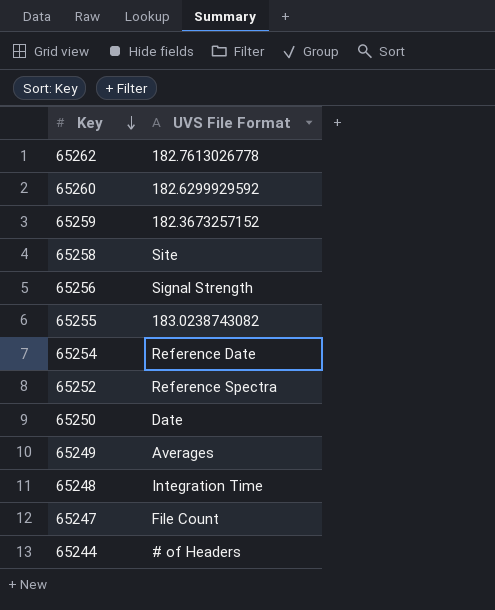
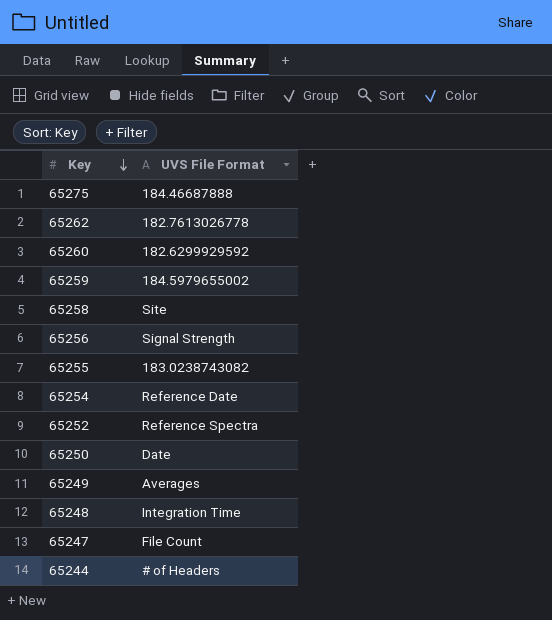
row 65275: none -> 184.46687888
65259 | UVS File Format: 182.3673257152 -> 184.5979655002

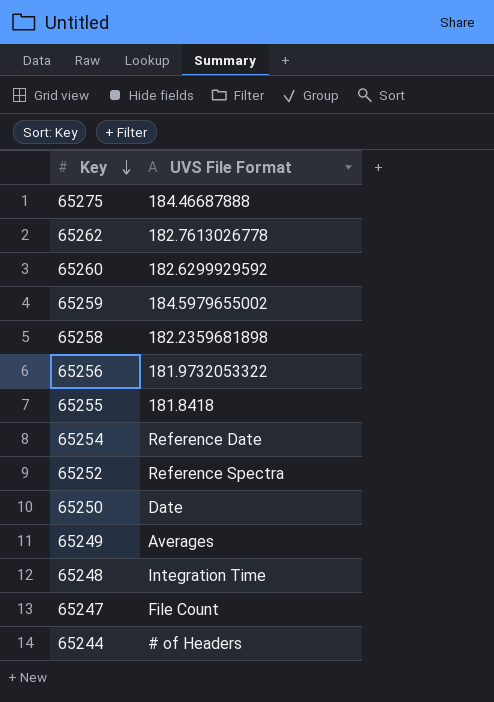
65258 | UVS File Format: Site -> 182.2359681898
65256 | UVS File Format: Signal Strength -> 181.9732053322
65255 | UVS File Format: 183.0238743082 -> 181.8418

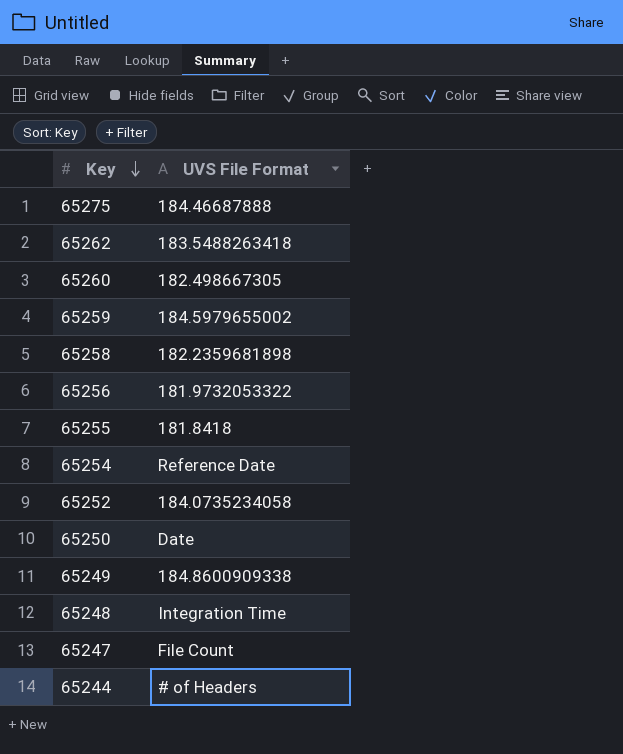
65262 | UVS File Format: 182.7613026778 -> 183.5488263418
65260 | UVS File Format: 182.6299929592 -> 182.498667305
65252 | UVS File Format: Reference Spectra -> 184.0735234058
65249 | UVS File Format: Averages -> 184.8600909338

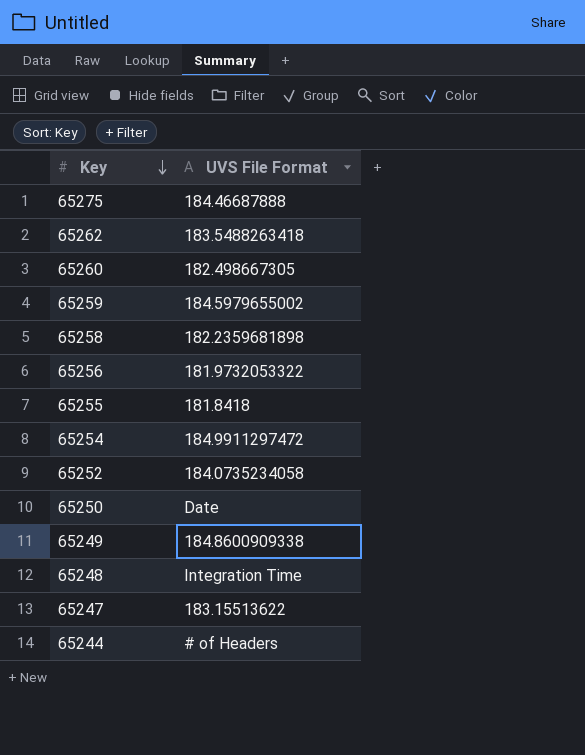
65254 | UVS File Format: Reference Date -> 184.9911297472
65247 | UVS File Format: File Count -> 183.15513622

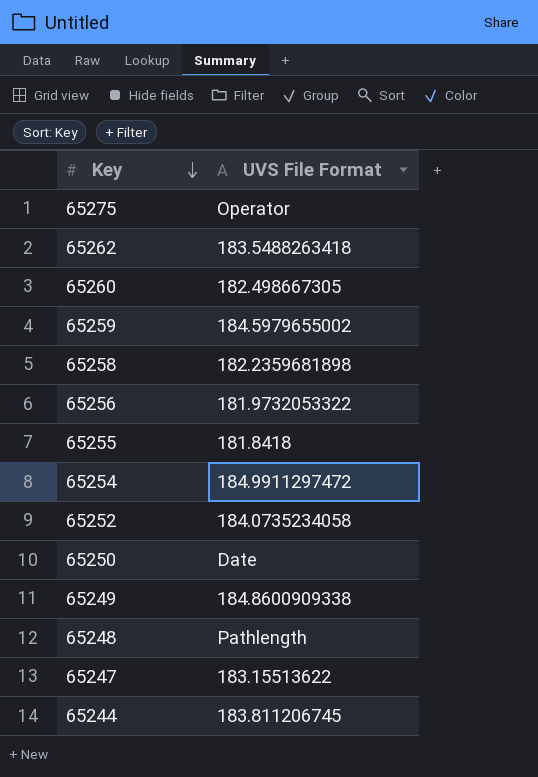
65275 | UVS File Format: 184.46687888 -> Operator
65248 | UVS File Format: Integration Time -> Pathlength
65244 | UVS File Format: # of Headers -> 183.811206745

